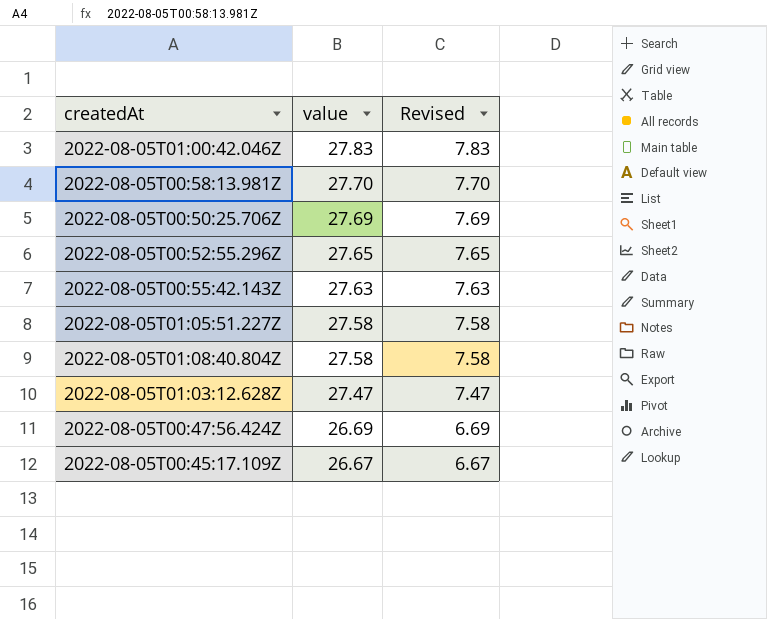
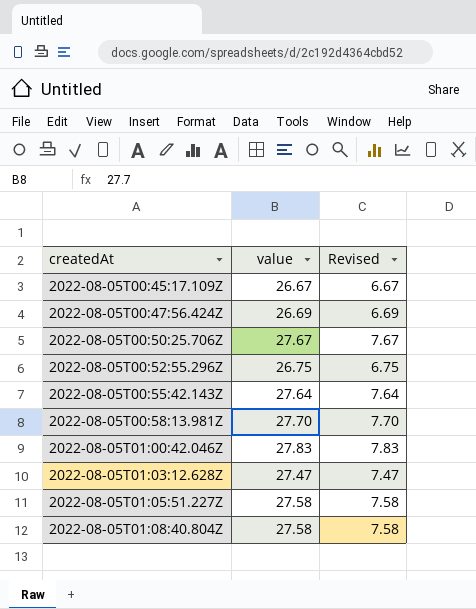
row order: value descending -> createdAt ascending
2022-08-05T00:50:25.706Z | value: 27.69 -> 27.67
2022-08-05T00:50:25.706Z | Revised: 7.69 -> 7.67
2022-08-05T00:52:55.296Z | value: 27.65 -> 26.75
2022-08-05T00:52:55.296Z | Revised: 7.65 -> 6.75
2022-08-05T00:55:42.143Z | value: 27.63 -> 27.64
2022-08-05T00:55:42.143Z | Revised: 7.63 -> 7.64

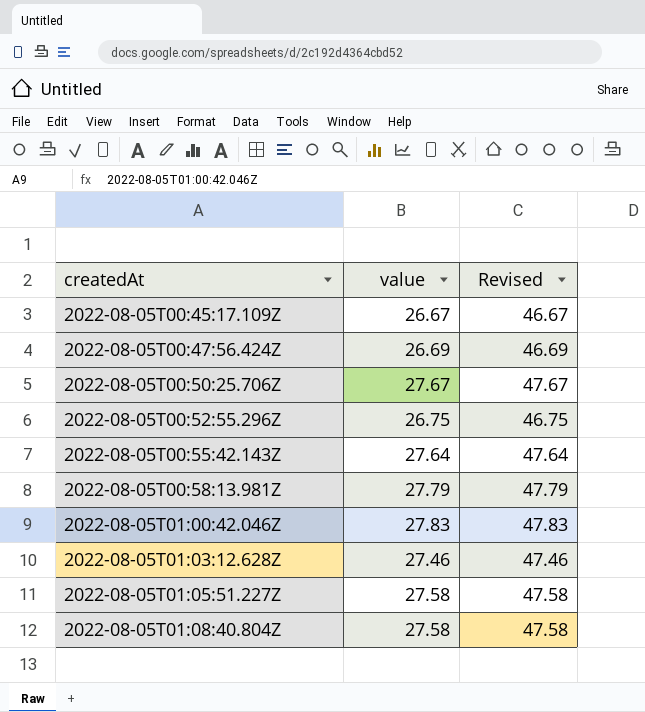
column Revised | formula: [value] - 20 -> [value] + 20
2022-08-05T00:58:13.981Z | value: 27.70 -> 27.79
2022-08-05T01:03:12.628Z | value: 27.47 -> 27.46

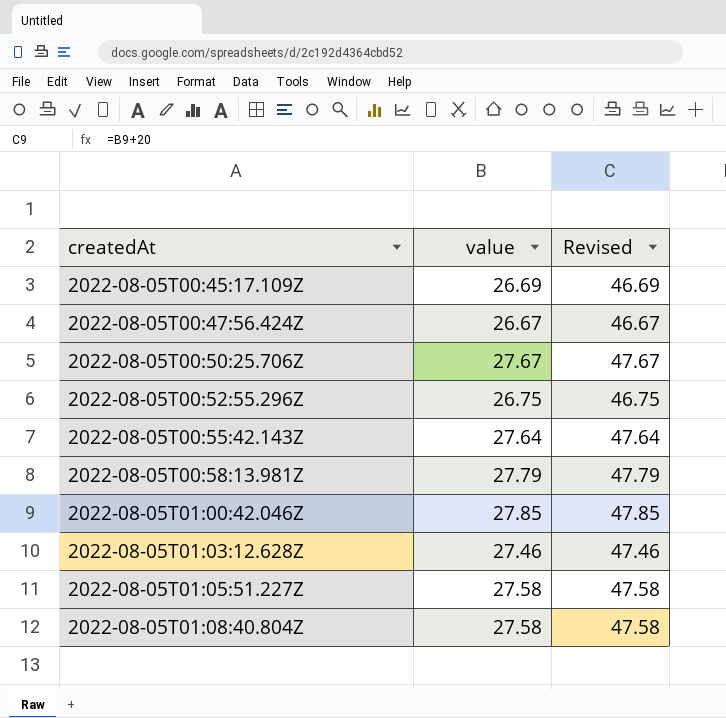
2022-08-05T00:45:17.109Z | value: 26.67 -> 26.69
2022-08-05T00:45:17.109Z | Revised: 46.67 -> 46.69
2022-08-05T00:47:56.424Z | value: 26.69 -> 26.67
2022-08-05T00:47:56.424Z | Revised: 46.69 -> 46.67
2022-08-05T01:00:42.046Z | value: 27.83 -> 27.85
2022-08-05T01:00:42.046Z | Revised: 47.83 -> 47.85

